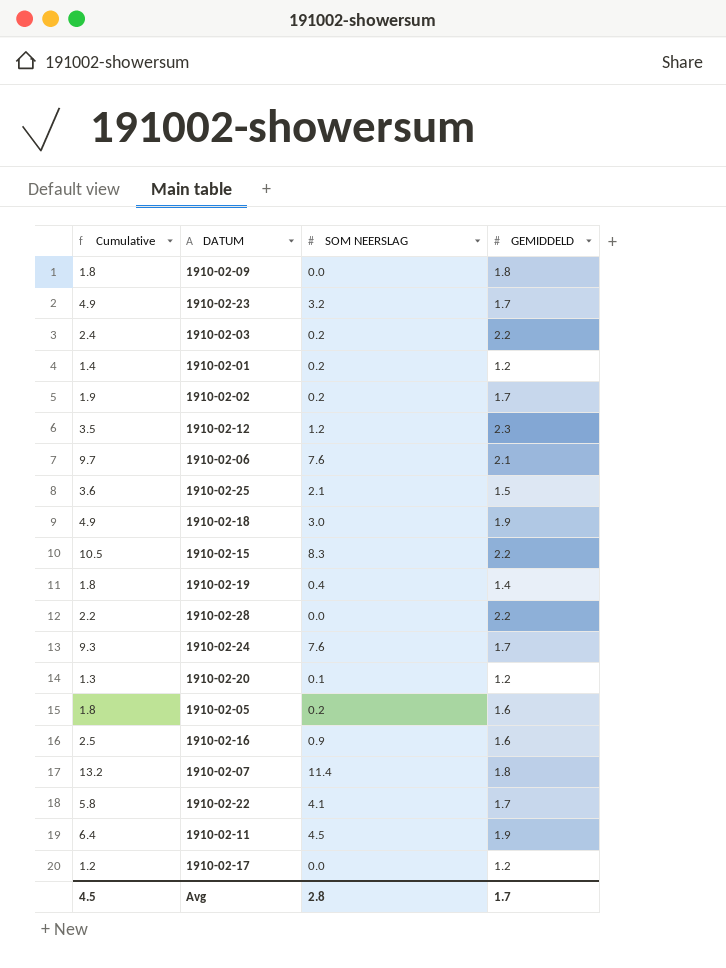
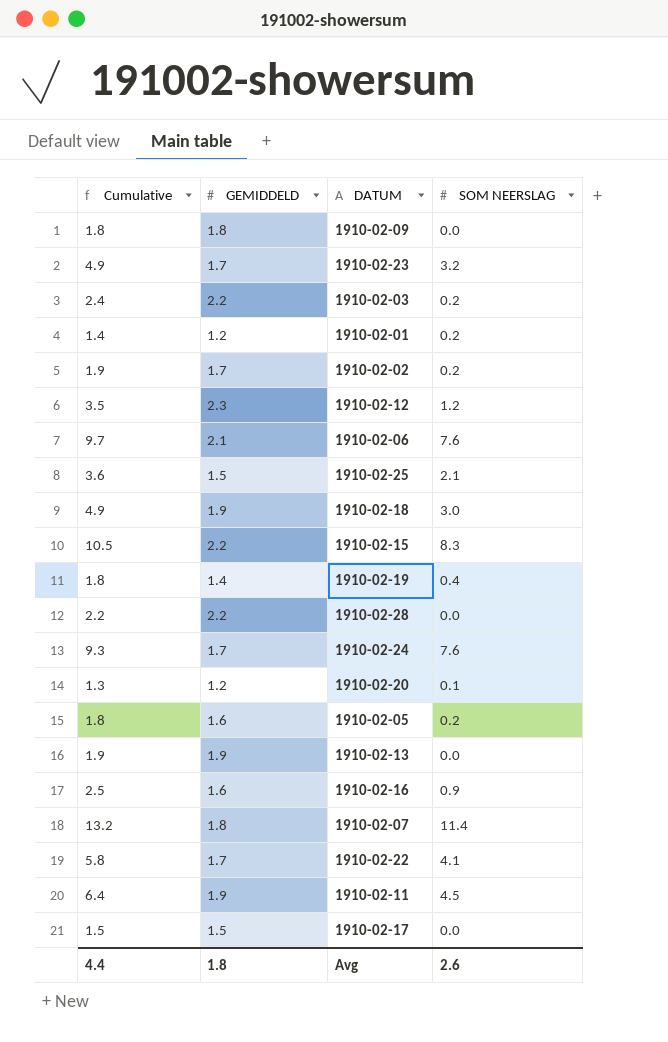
column GEMIDDELD | position: 4 -> 2
row 1910-02-13: none -> 1.9 | 1.9 | 0.0
1910-02-17 | Cumulative: 1.2 -> 1.5
1910-02-17 | GEMIDDELD: 1.2 -> 1.5
Avg | Cumulative: 4.5 -> 4.4
Avg | GEMIDDELD: 1.7 -> 1.8
Avg | SOM NEERSLAG: 2.8 -> 2.6

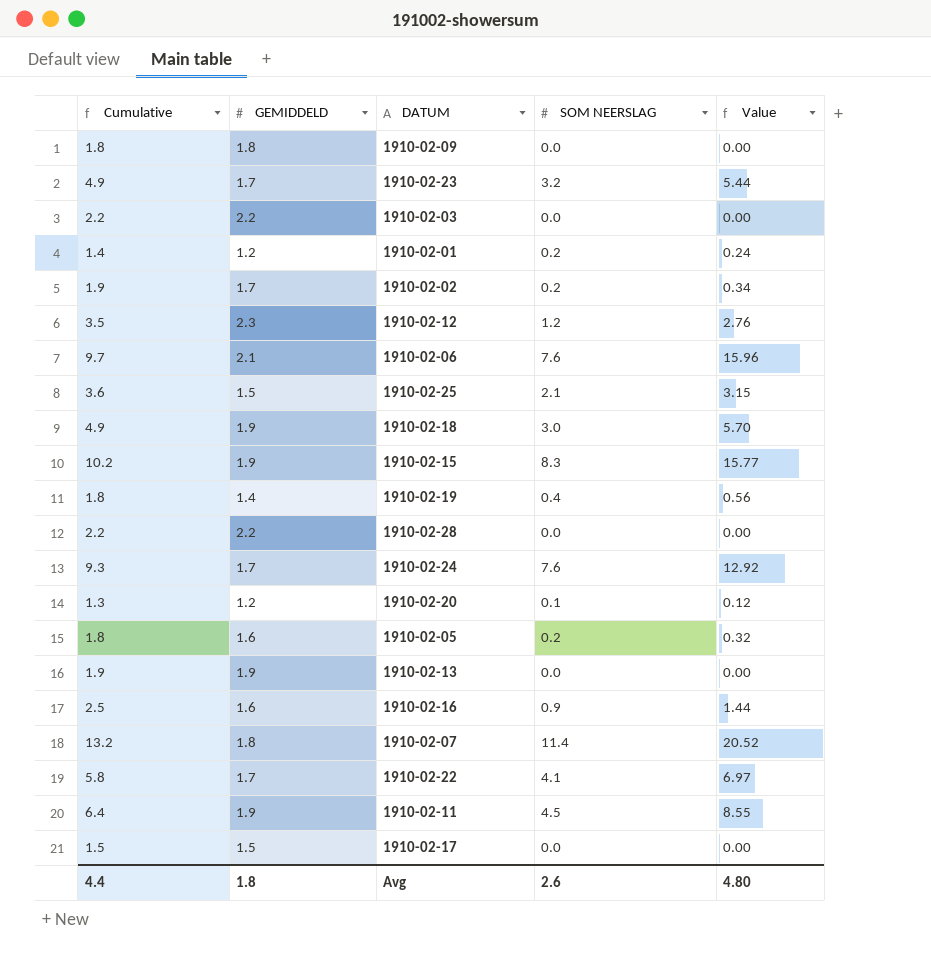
column Value | formula: none -> [GEMIDDELD] * [SOM NEERSLAG]
1910-02-03 | Cumulative: 2.4 -> 2.2
1910-02-03 | SOM NEERSLAG: 0.2 -> 0.0
1910-02-15 | Cumulative: 10.5 -> 10.2
1910-02-15 | GEMIDDELD: 2.2 -> 1.9

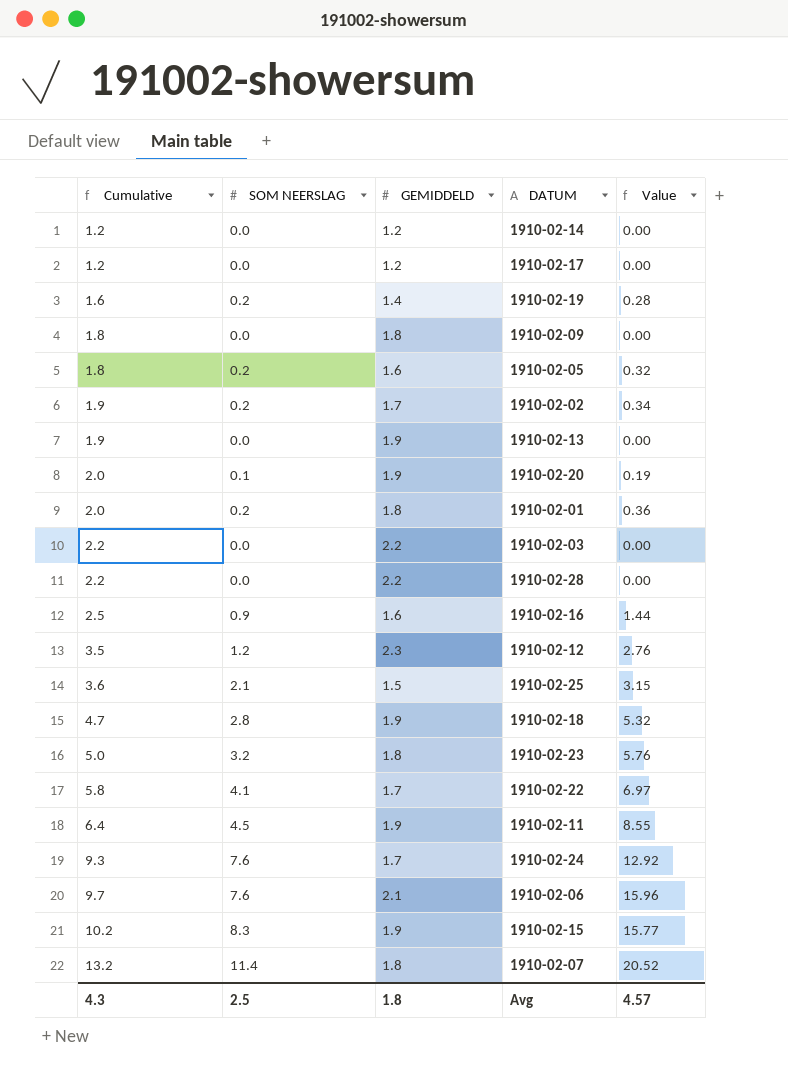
row order: none -> Cumulative ascending
column SOM NEERSLAG | position: 4 -> 2
row 1910-02-14: none -> 1.2 | 0.0 | 1.2 | 0.00
1910-02-17 | Cumulative: 1.5 -> 1.2
1910-02-17 | GEMIDDELD: 1.5 -> 1.2
1910-02-19 | Cumulative: 1.8 -> 1.6
1910-02-19 | SOM NEERSLAG: 0.4 -> 0.2
1910-02-19 | Value: 0.56 -> 0.28
1910-02-20 | Cumulative: 1.3 -> 2.0
1910-02-20 | GEMIDDELD: 1.2 -> 1.9
1910-02-20 | Value: 0.12 -> 0.19
1910-02-01 | Cumulative: 1.4 -> 2.0
1910-02-01 | GEMIDDELD: 1.2 -> 1.8
1910-02-01 | Value: 0.24 -> 0.36
1910-02-18 | Cumulative: 4.9 -> 4.7
1910-02-18 | SOM NEERSLAG: 3.0 -> 2.8
1910-02-18 | Value: 5.70 -> 5.32
1910-02-23 | Cumulative: 4.9 -> 5.0
1910-02-23 | GEMIDDELD: 1.7 -> 1.8
1910-02-23 | Value: 5.44 -> 5.76
Avg | Cumulative: 4.4 -> 4.3
Avg | SOM NEERSLAG: 2.6 -> 2.5
Avg | Value: 4.80 -> 4.57

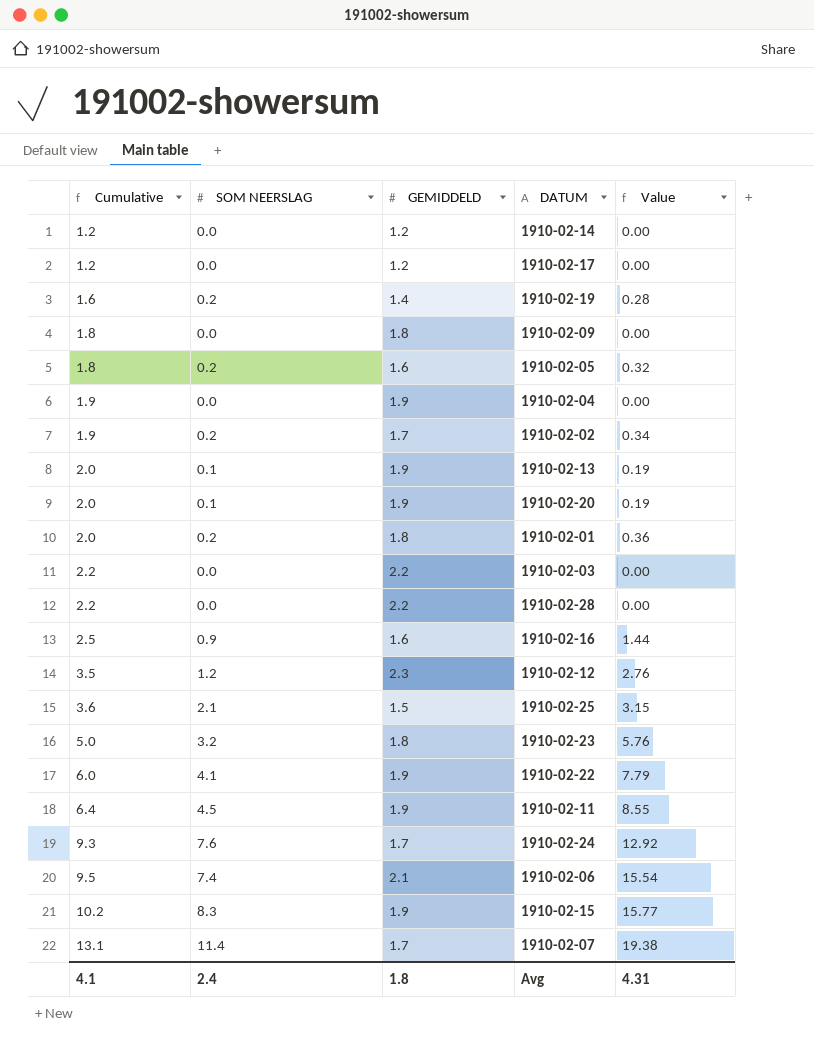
row 1910-02-18: 4.7 | 2.8 | 1.9 | 5.32 -> none
row 1910-02-04: none -> 1.9 | 0.0 | 1.9 | 0.00
1910-02-13 | Cumulative: 1.9 -> 2.0
1910-02-13 | SOM NEERSLAG: 0.0 -> 0.1
1910-02-13 | Value: 0.00 -> 0.19
1910-02-22 | Cumulative: 5.8 -> 6.0
1910-02-22 | GEMIDDELD: 1.7 -> 1.9
1910-02-22 | Value: 6.97 -> 7.79
1910-02-06 | Cumulative: 9.7 -> 9.5
1910-02-06 | SOM NEERSLAG: 7.6 -> 7.4
1910-02-06 | Value: 15.96 -> 15.54
1910-02-07 | Cumulative: 13.2 -> 13.1
1910-02-07 | GEMIDDELD: 1.8 -> 1.7
1910-02-07 | Value: 20.52 -> 19.38
Avg | Cumulative: 4.3 -> 4.1
Avg | SOM NEERSLAG: 2.5 -> 2.4
Avg | Value: 4.57 -> 4.31

